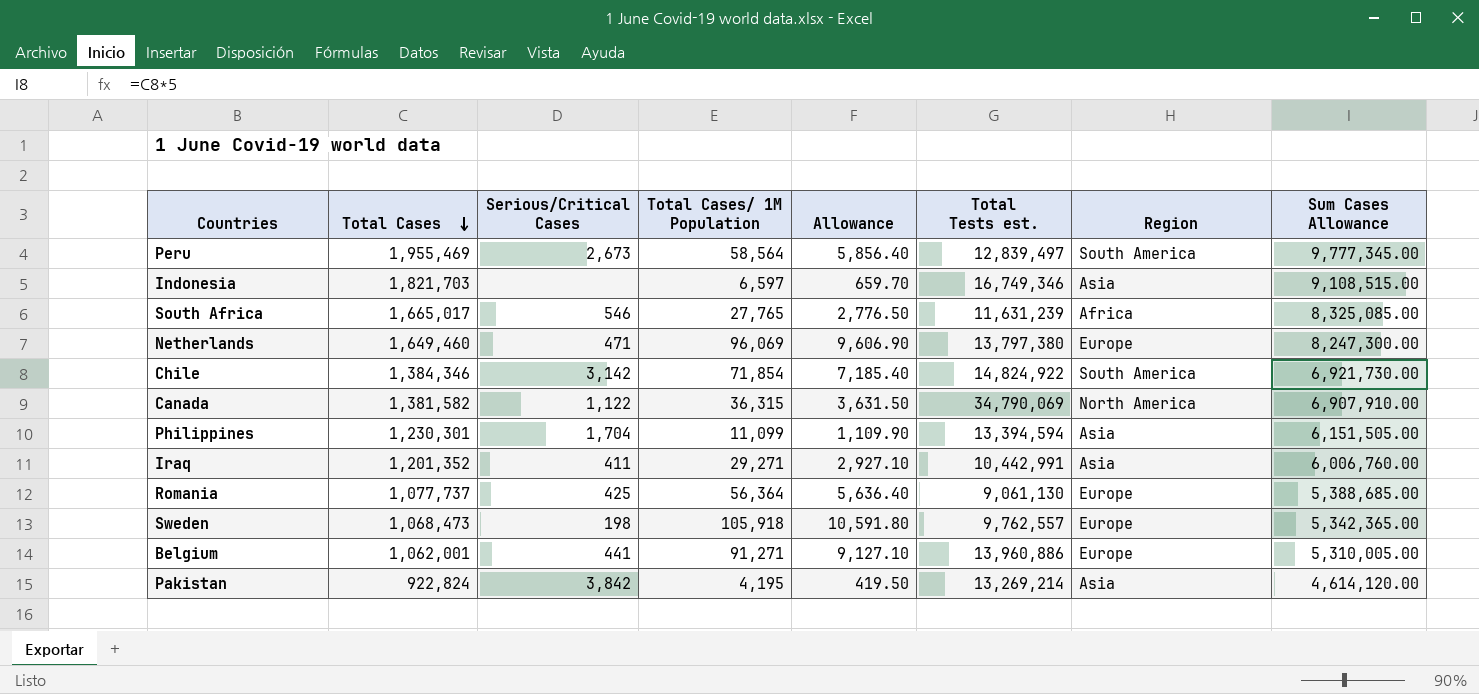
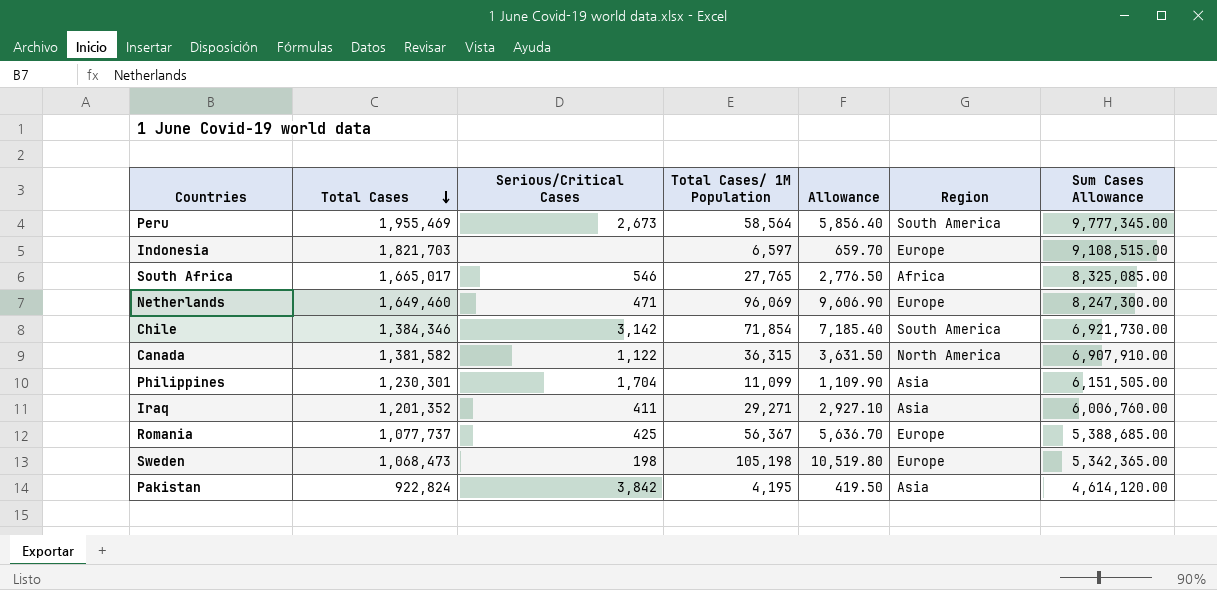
column Total Tests est. | position: 6 -> none
row Belgium: 1,062,001 | 441 | 91,271 | 9,127.10 | 13,960,886 | Europe | 5,310,005.00 -> none
Indonesia | Region: Asia -> Europe
Romania | Total Cases/ 1M Population: 56,364 -> 56,367
Romania | Allowance: 5,636.40 -> 5,636.70
Sweden | Total Cases/ 1M Population: 105,918 -> 105,198
Sweden | Allowance: 10,591.80 -> 10,519.80

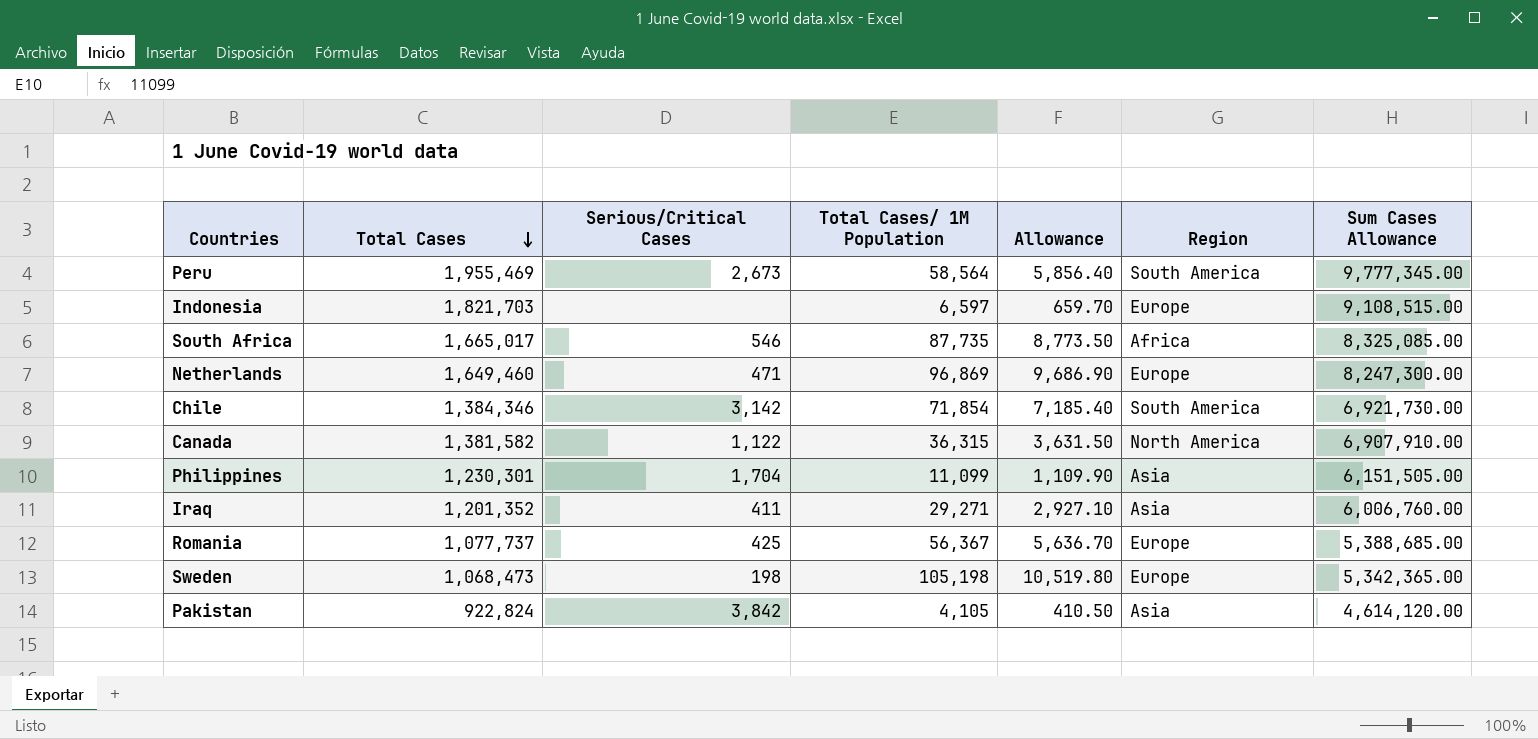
South Africa | Total Cases/ 1M Population: 27,765 -> 87,735
South Africa | Allowance: 2,776.50 -> 8,773.50
Netherlands | Total Cases/ 1M Population: 96,069 -> 96,869
Netherlands | Allowance: 9,606.90 -> 9,686.90
Pakistan | Total Cases/ 1M Population: 4,195 -> 4,105
Pakistan | Allowance: 419.50 -> 410.50

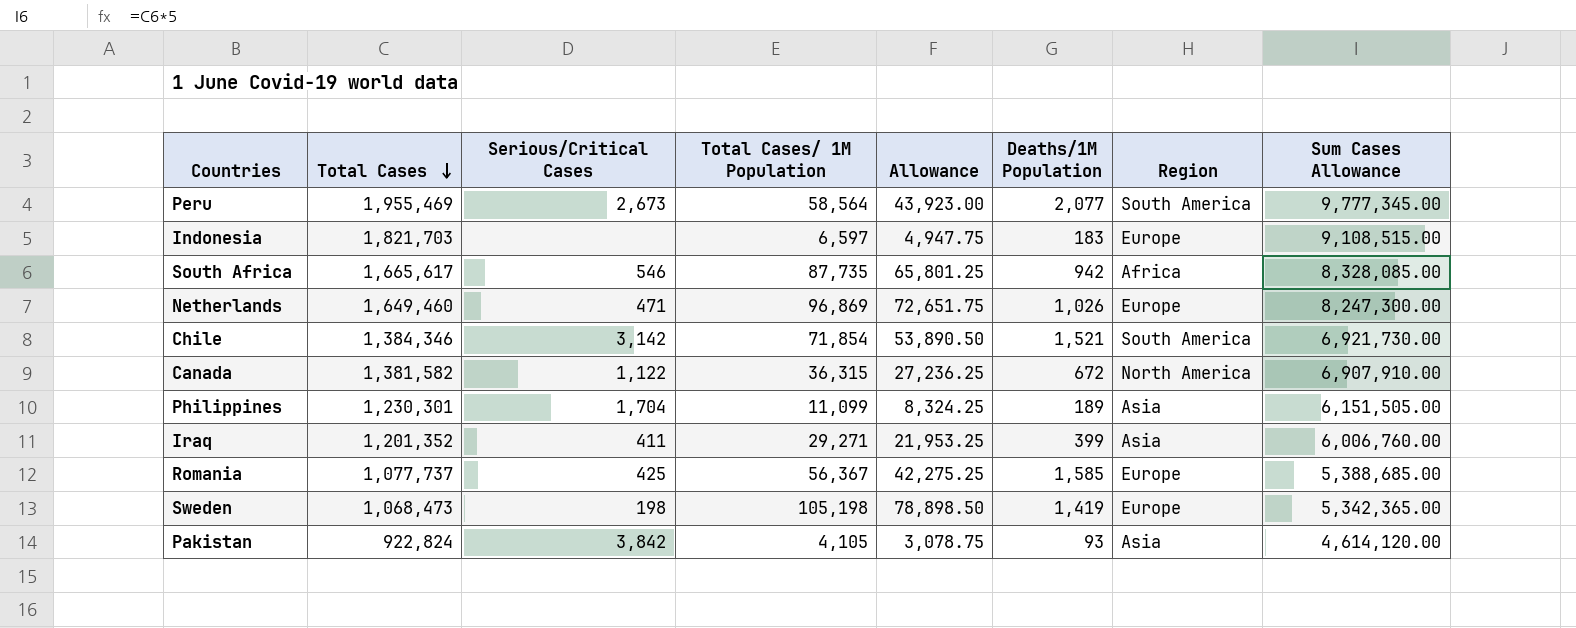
column Allowance | formula: [Total Cases/ 1M Population] * 0.1 -> [Total Cases/ 1M Population] * 0.75
column Deaths/1M Population | position: none -> 6
South Africa | Total Cases: 1,665,017 -> 1,665,617
South Africa | Sum Cases Allowance: 8,325,085.00 -> 8,328,085.00

